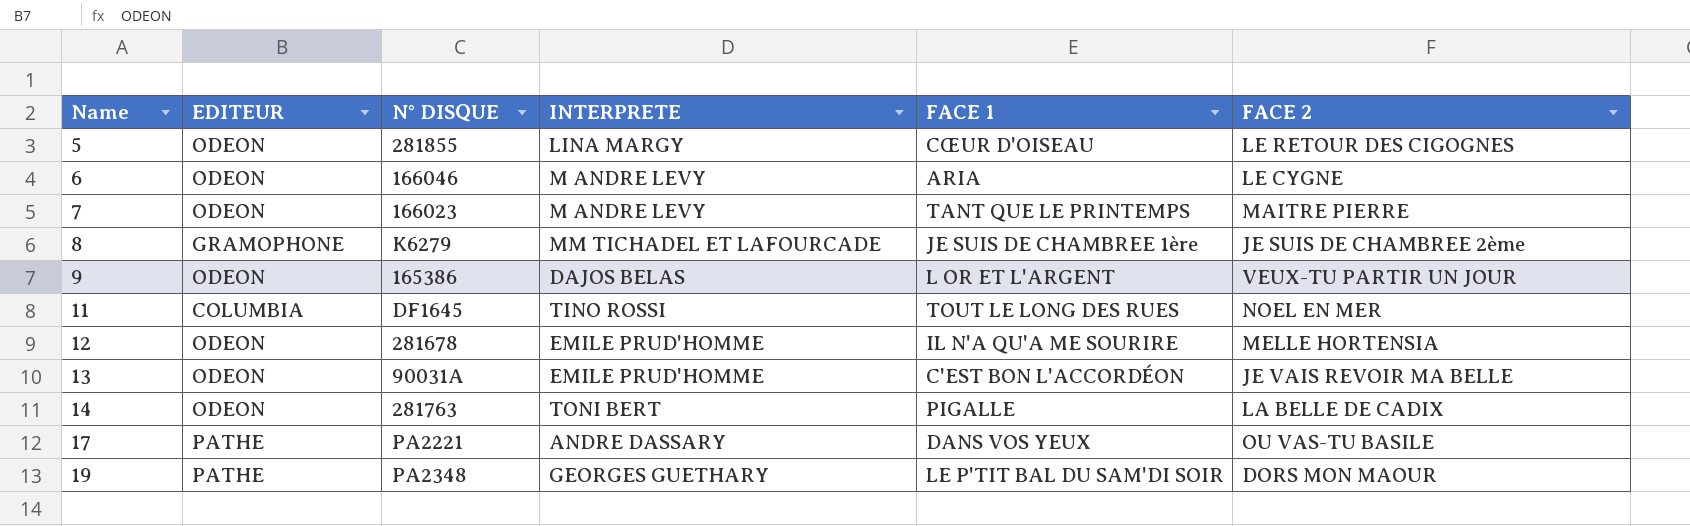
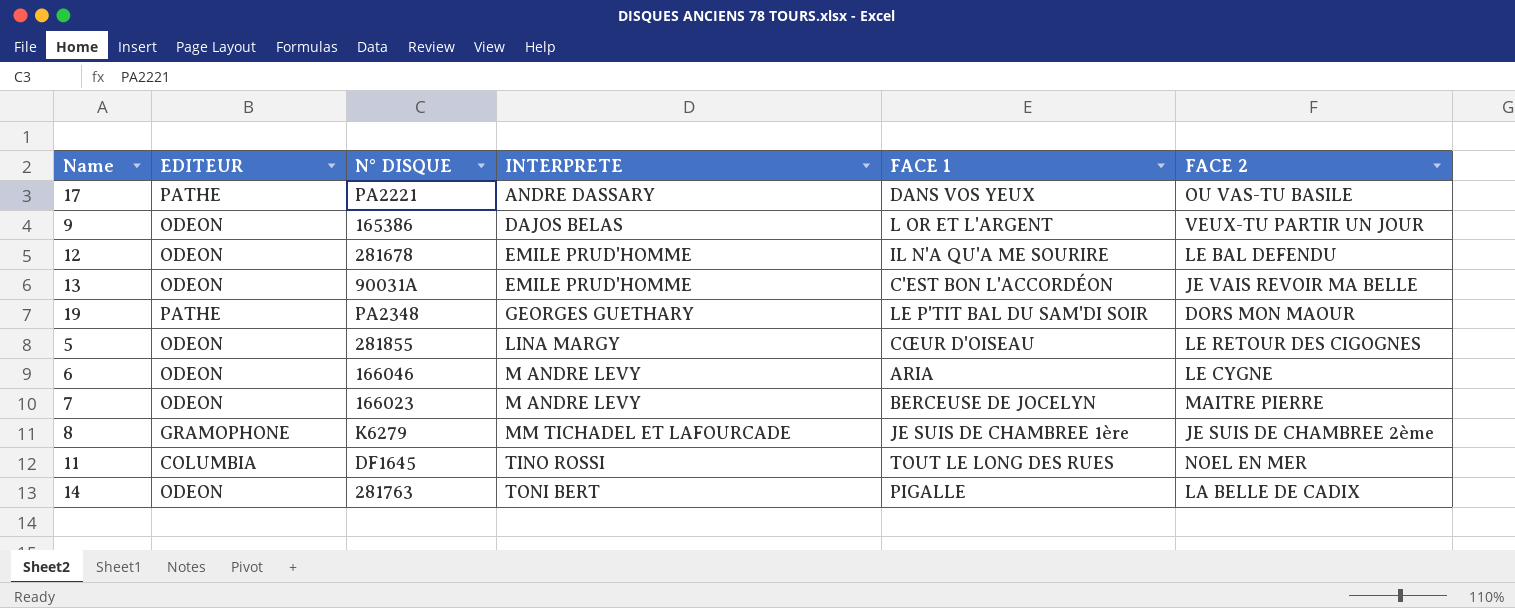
row order: Name ascending -> INTERPRETE ascending
12 | FACE 2: MELLE HORTENSIA -> LE BAL DEFENDU
7 | FACE 1: TANT QUE LE PRINTEMPS -> BERCEUSE DE JOCELYN

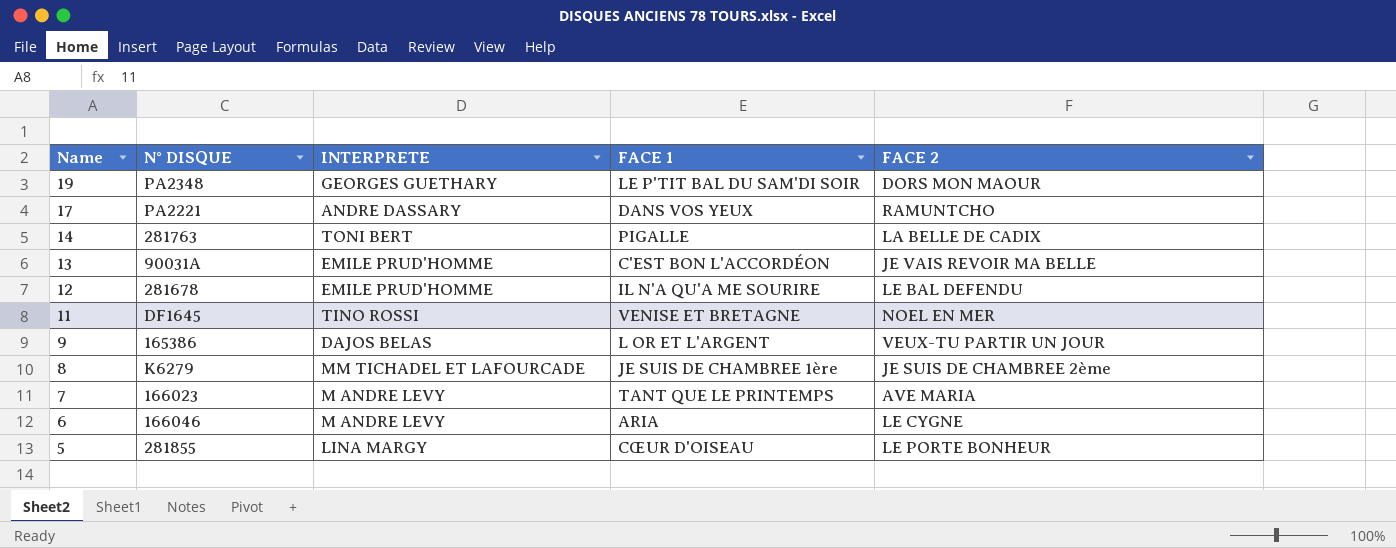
row order: INTERPRETE ascending -> Name descending
column EDITEUR | position: 2 -> none
17 | FACE 2: OU VAS-TU BASILE -> RAMUNTCHO
11 | FACE 1: TOUT LE LONG DES RUES -> VENISE ET BRETAGNE
7 | FACE 1: BERCEUSE DE JOCELYN -> TANT QUE LE PRINTEMPS
7 | FACE 2: MAITRE PIERRE -> AVE MARIA
5 | FACE 2: LE RETOUR DES CIGOGNES -> LE PORTE BONHEUR

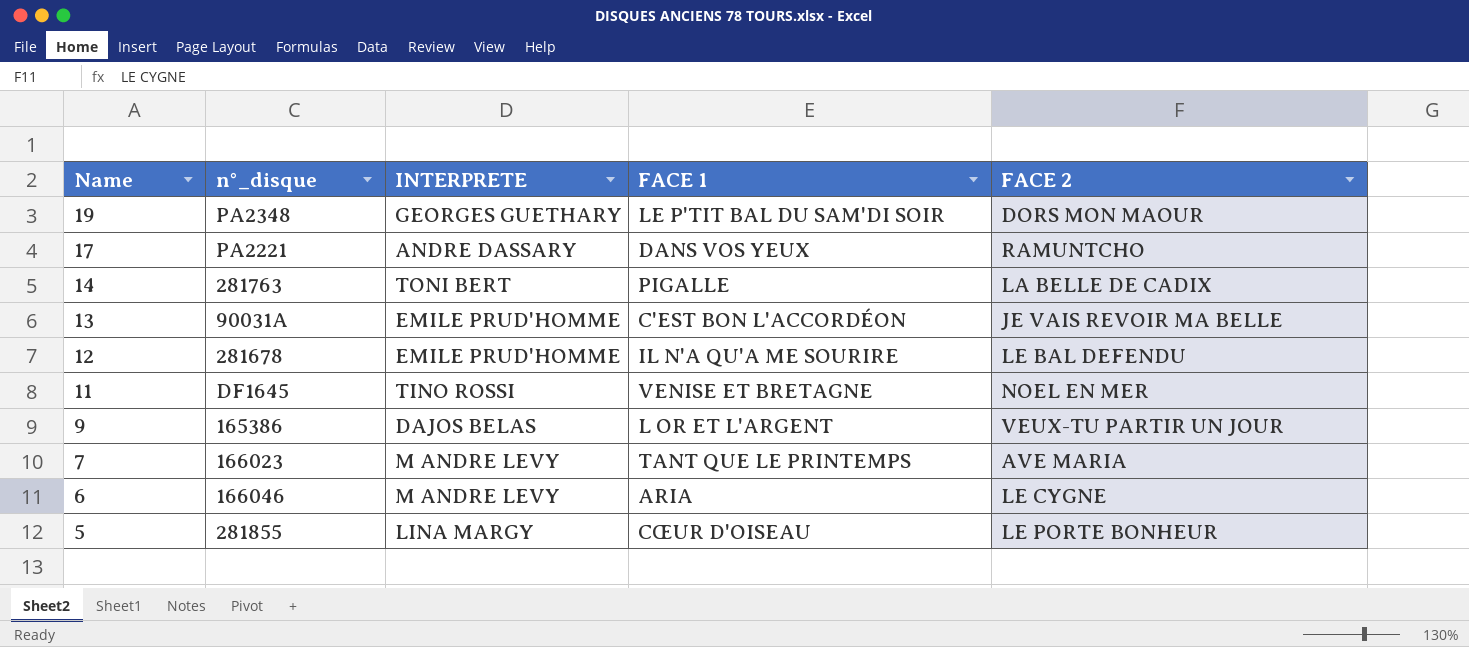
column name: N° DISQUE -> n°_disque
row 8: K6279 | MM TICHADEL ET LAFOURCADE | JE SUIS DE CHAMBREE 1ère | JE SUIS DE CHAMBREE 2ème -> none

